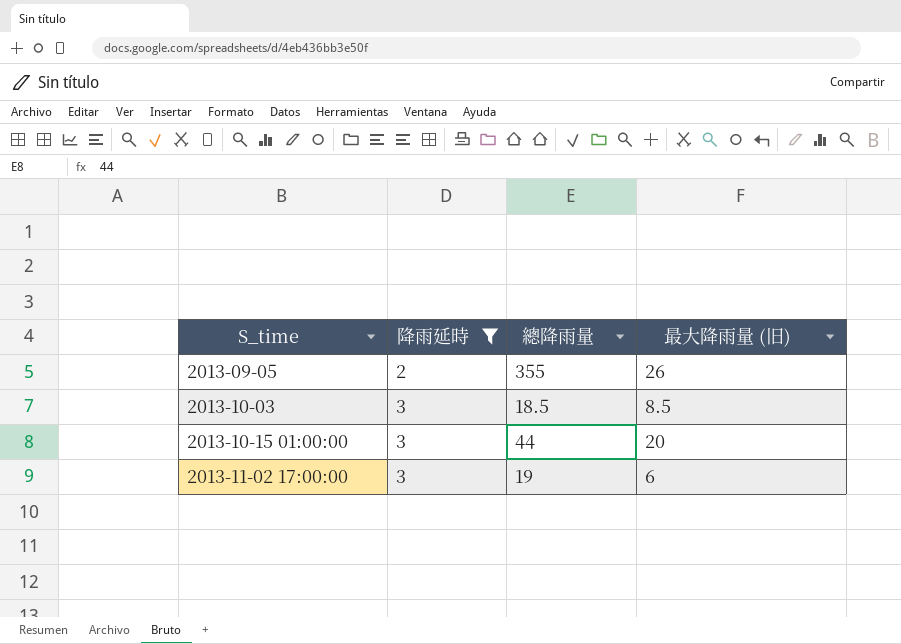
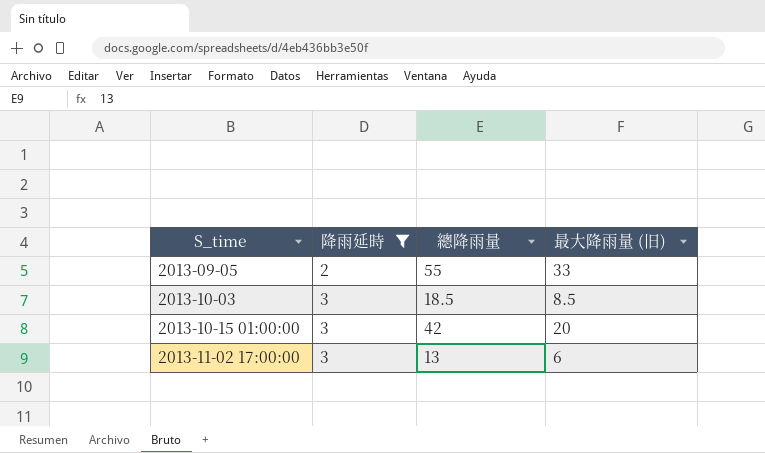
2013-09-05 | 總降雨量: 355 -> 55
2013-09-05 | 最大降雨量 (旧): 26 -> 33
2013-10-15 01:00:00 | 總降雨量: 44 -> 42
2013-11-02 17:00:00 | 總降雨量: 19 -> 13

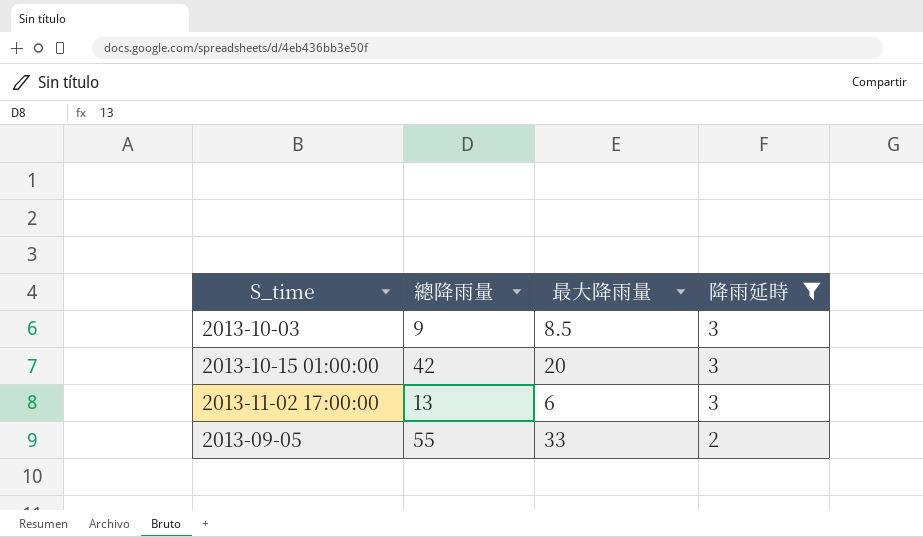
row order: S_time ascending -> 降雨延時 descending
column name: 最大降雨量 (旧) -> 最大降雨量
column 降雨延時 | position: 2 -> 4
2013-10-03 | 總降雨量: 18.5 -> 9

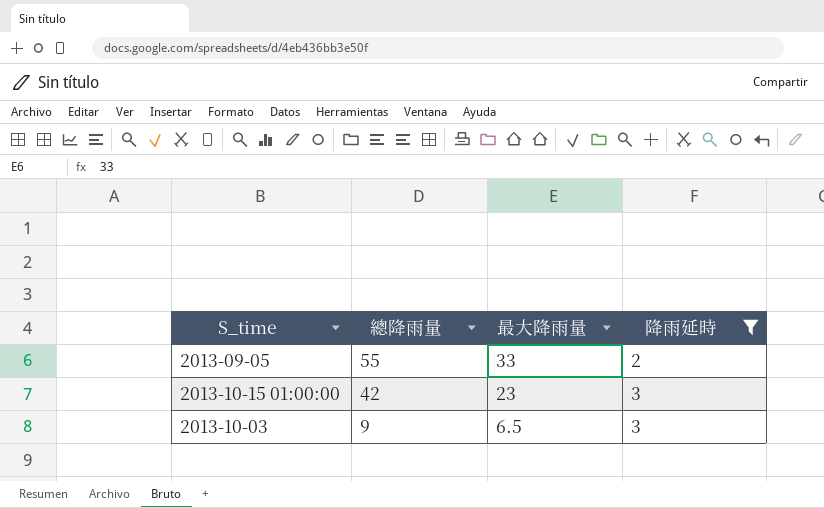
row order: 降雨延時 descending -> 總降雨量 descending
row 2013-11-02 17:00:00: 13 | 6 | 3 -> none
2013-10-15 01:00:00 | 最大降雨量: 20 -> 23
2013-10-03 | 最大降雨量: 8.5 -> 6.5

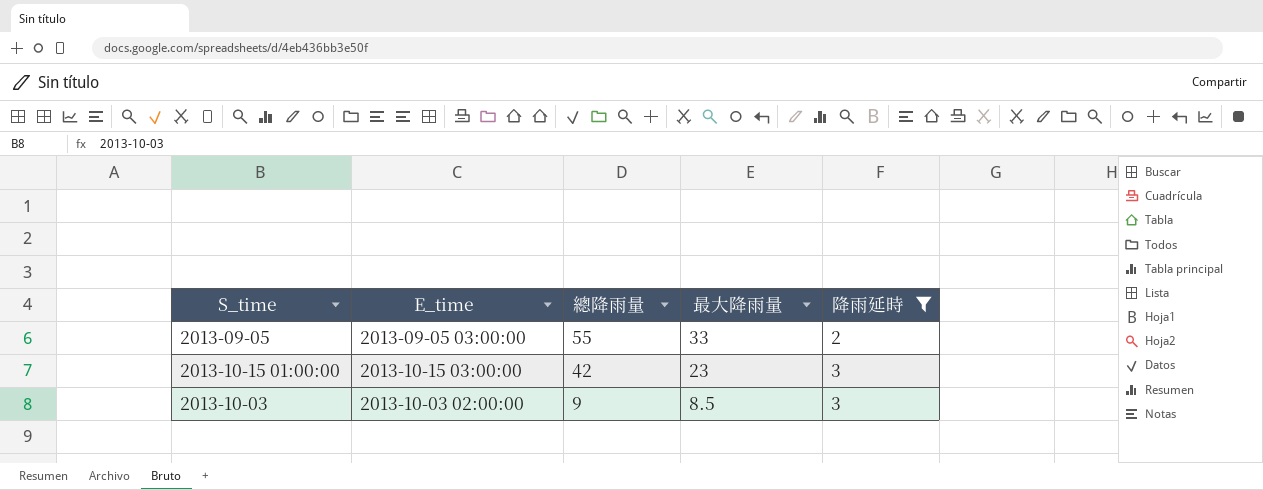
column E_time | position: none -> 2
2013-10-03 | 最大降雨量: 6.5 -> 8.5

